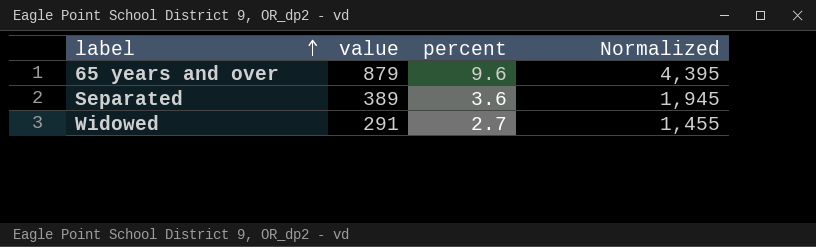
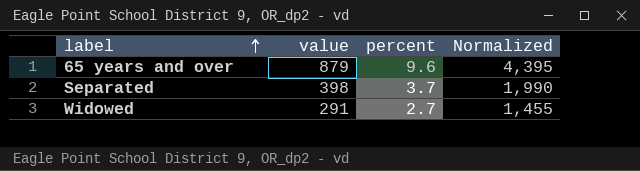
Separated | value: 389 -> 398
Separated | percent: 3.6 -> 3.7
Separated | Normalized: 1,945 -> 1,990

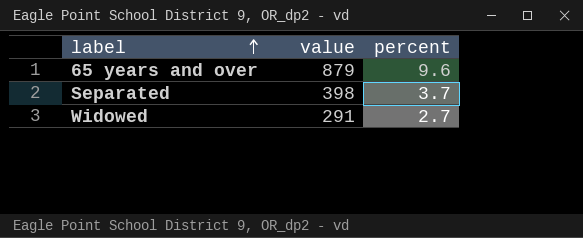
column Normalized | formula: [value] * 5 -> none

